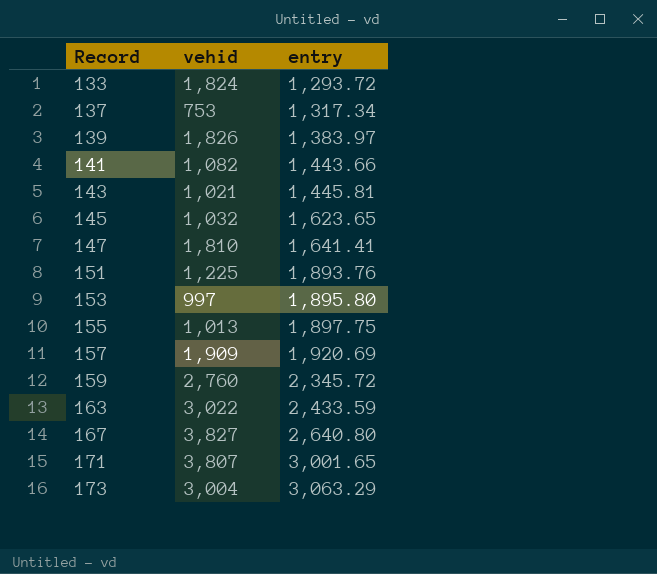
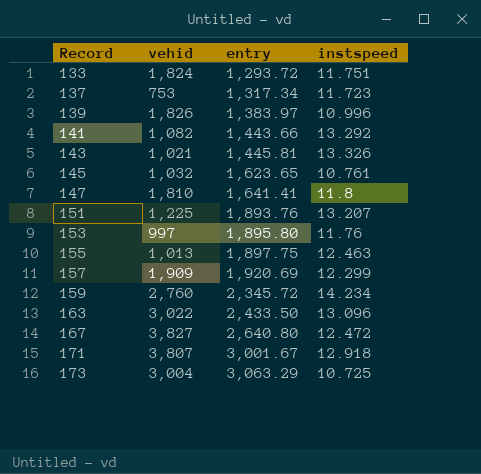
column instspeed | position: none -> 4
163 | entry: 2,433.59 -> 2,433.50
171 | entry: 3,001.65 -> 3,001.67

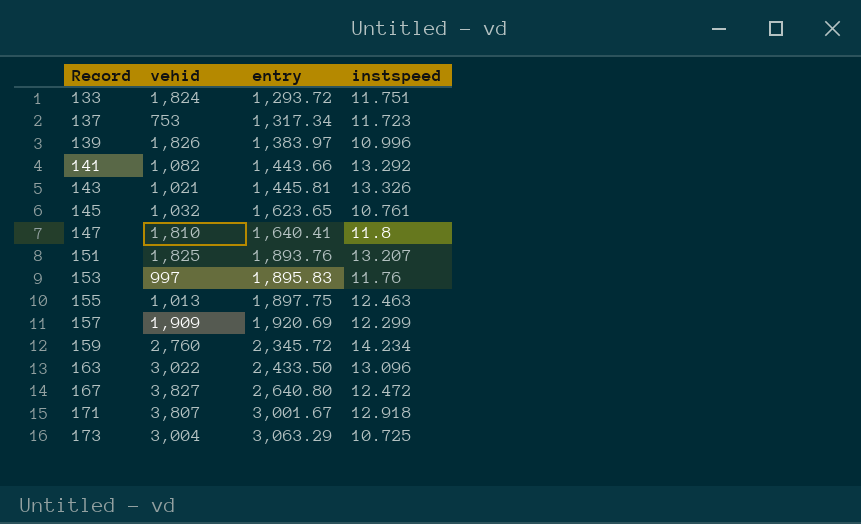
147 | entry: 1,641.41 -> 1,640.41
151 | vehid: 1,225 -> 1,825
153 | entry: 1,895.80 -> 1,895.83

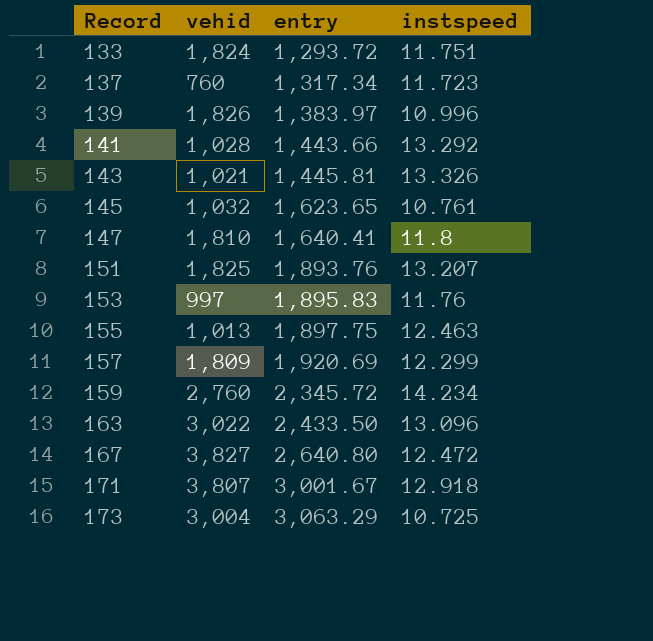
137 | vehid: 753 -> 760
141 | vehid: 1,082 -> 1,028
157 | vehid: 1,909 -> 1,809

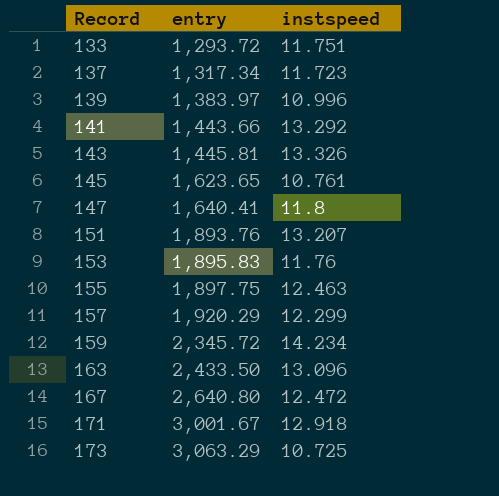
column vehid | position: 2 -> none
157 | entry: 1,920.69 -> 1,920.29

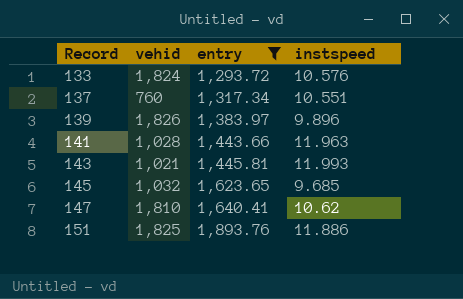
filter: none -> entry <= 1,893.76
column vehid | position: none -> 2
133 | instspeed: 11.751 -> 10.576
137 | instspeed: 11.723 -> 10.551
139 | instspeed: 10.996 -> 9.896
141 | instspeed: 13.292 -> 11.963
143 | instspeed: 13.326 -> 11.993
145 | instspeed: 10.761 -> 9.685
147 | instspeed: 11.8 -> 10.62
151 | instspeed: 13.207 -> 11.886

